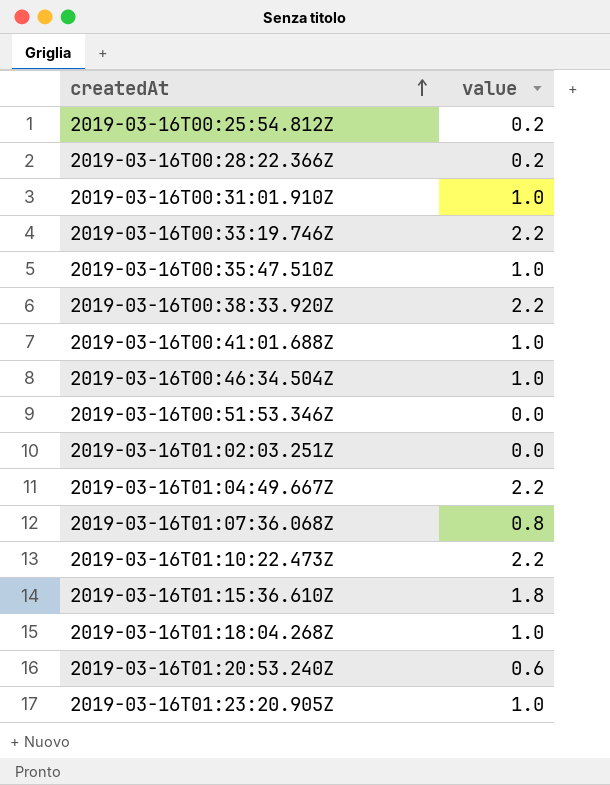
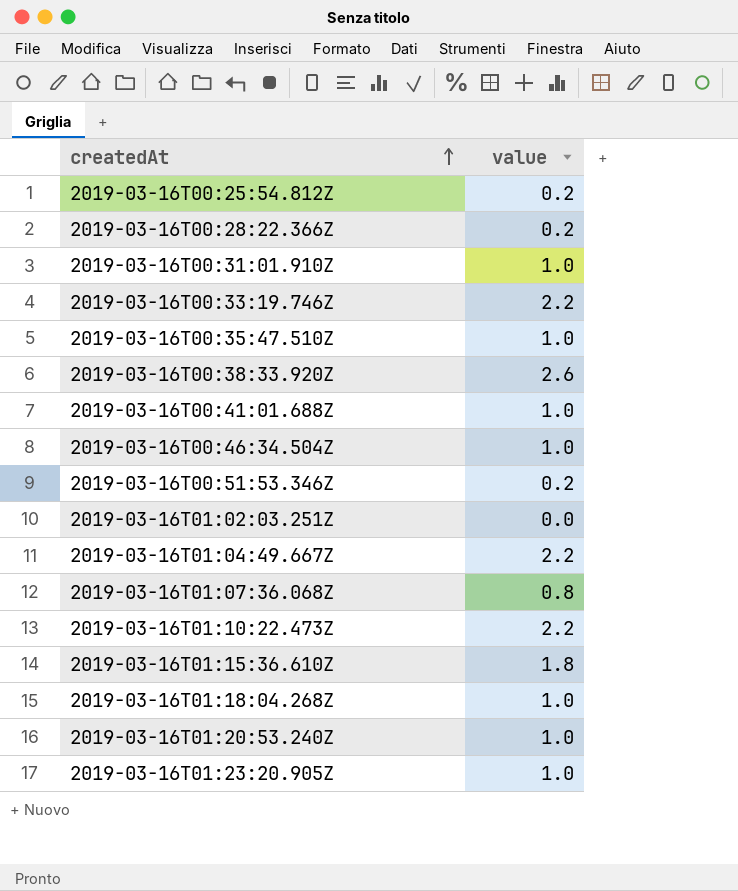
2019-03-16T00:38:33.920Z | value: 2.2 -> 2.6
2019-03-16T00:51:53.346Z | value: 0.0 -> 0.2
2019-03-16T01:20:53.240Z | value: 0.6 -> 1.0

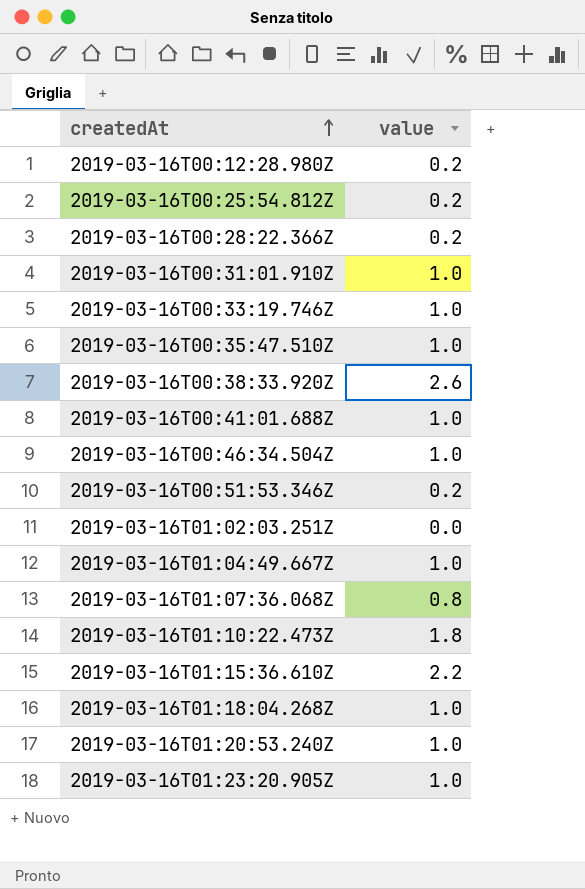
row 2019-03-16T00:12:28.980Z: none -> 0.2
2019-03-16T00:33:19.746Z | value: 2.2 -> 1.0
2019-03-16T01:04:49.667Z | value: 2.2 -> 1.0
2019-03-16T01:10:22.473Z | value: 2.2 -> 1.8
2019-03-16T01:15:36.610Z | value: 1.8 -> 2.2

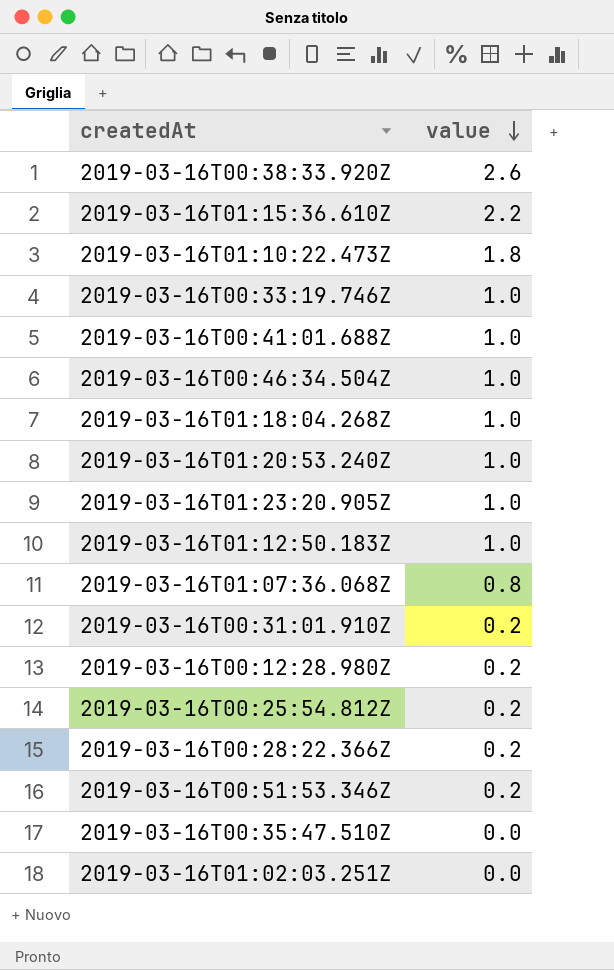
row order: createdAt ascending -> value descending
row 2019-03-16T01:04:49.667Z: 1.0 -> none
row 2019-03-16T01:12:50.183Z: none -> 1.0
2019-03-16T00:31:01.910Z | value: 1.0 -> 0.2
2019-03-16T00:35:47.510Z | value: 1.0 -> 0.0

